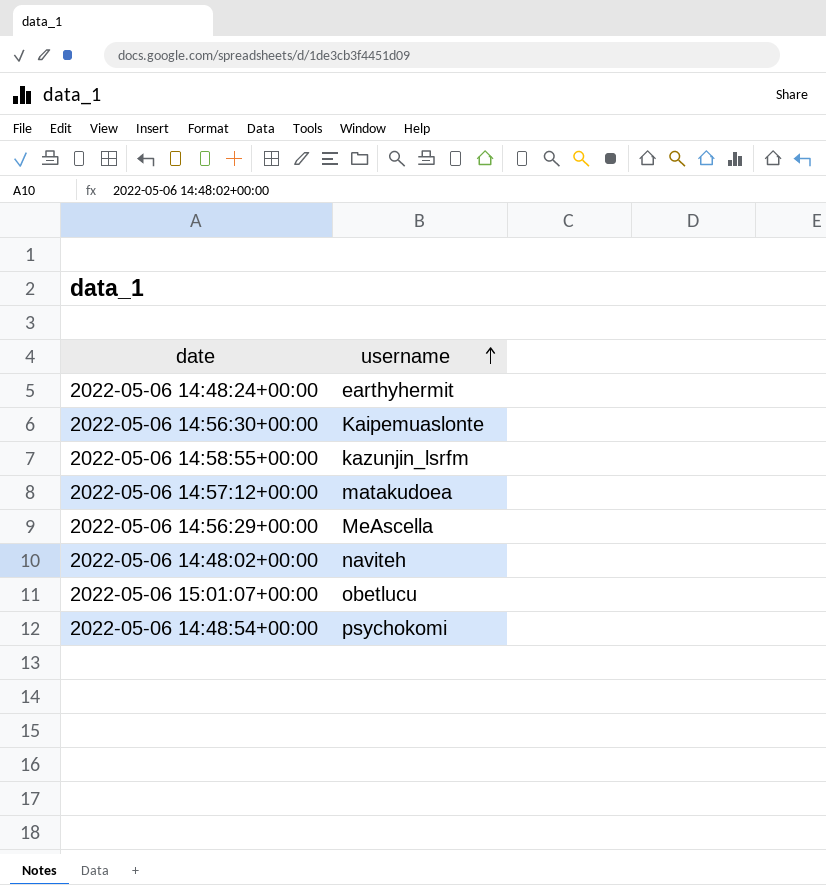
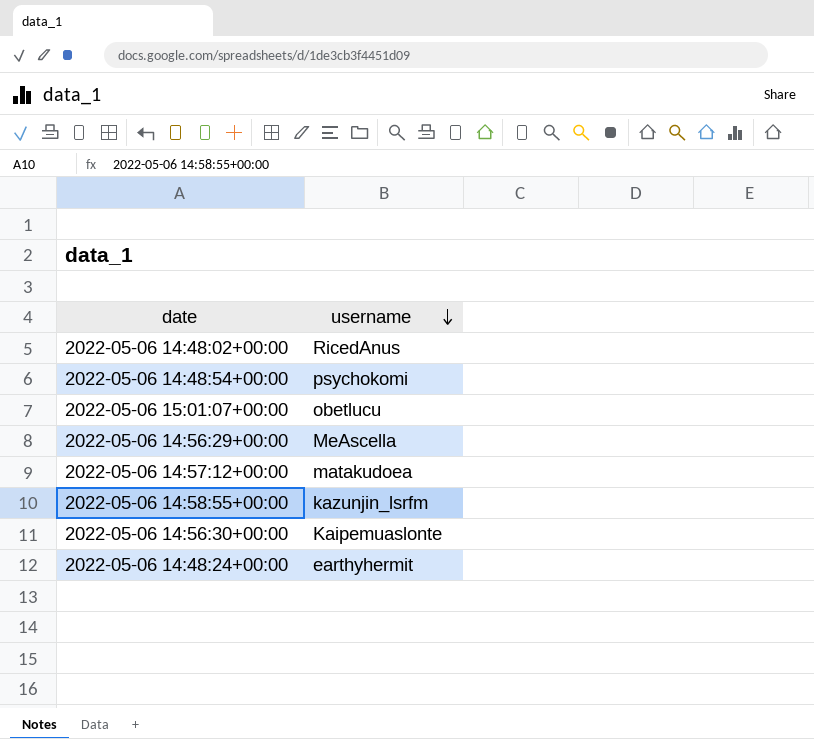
row order: username ascending -> username descending
2022-05-06 14:48:02+00:00 | username: naviteh -> RicedAnus

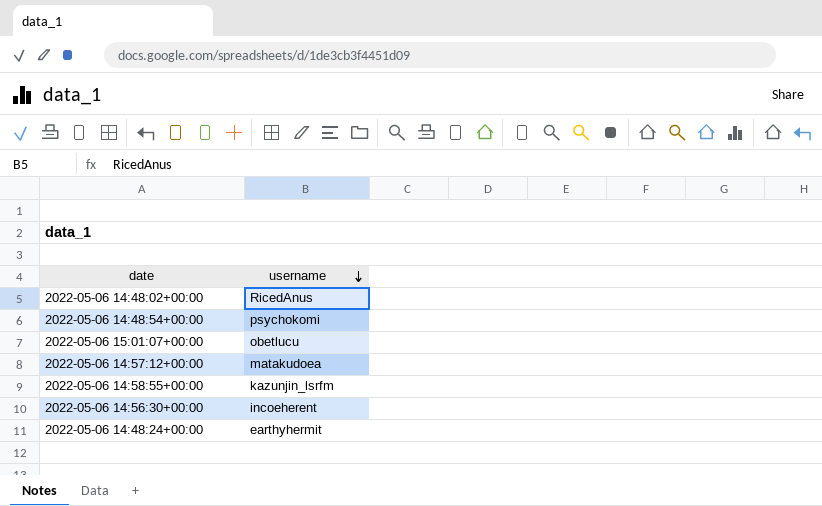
row 2022-05-06 14:56:29+00:00: MeAscella -> none
2022-05-06 14:56:30+00:00 | username: Kaipemuaslonte -> incoeherent

